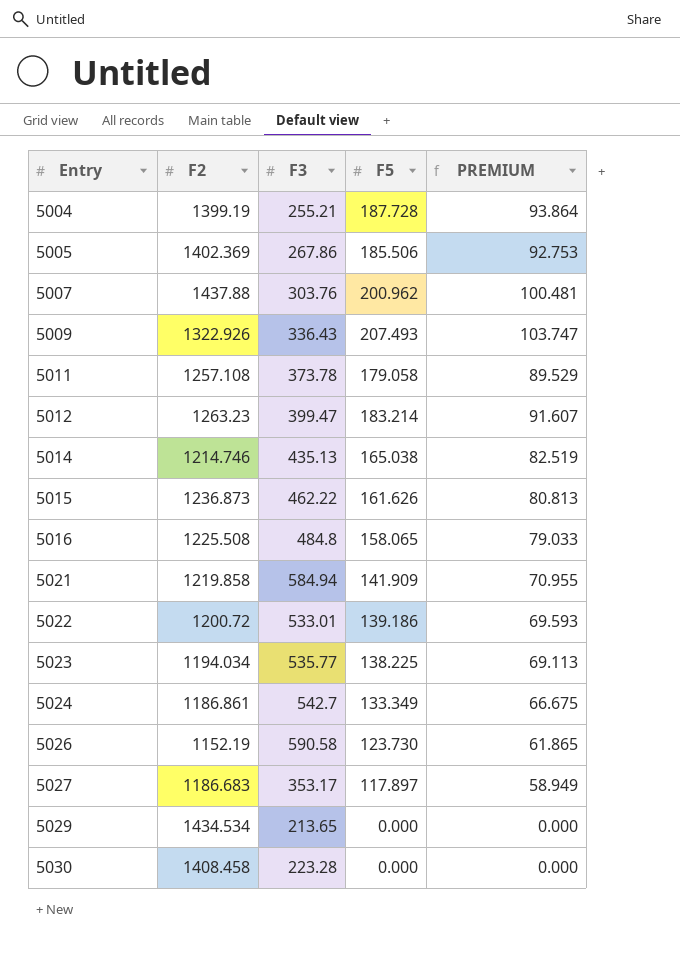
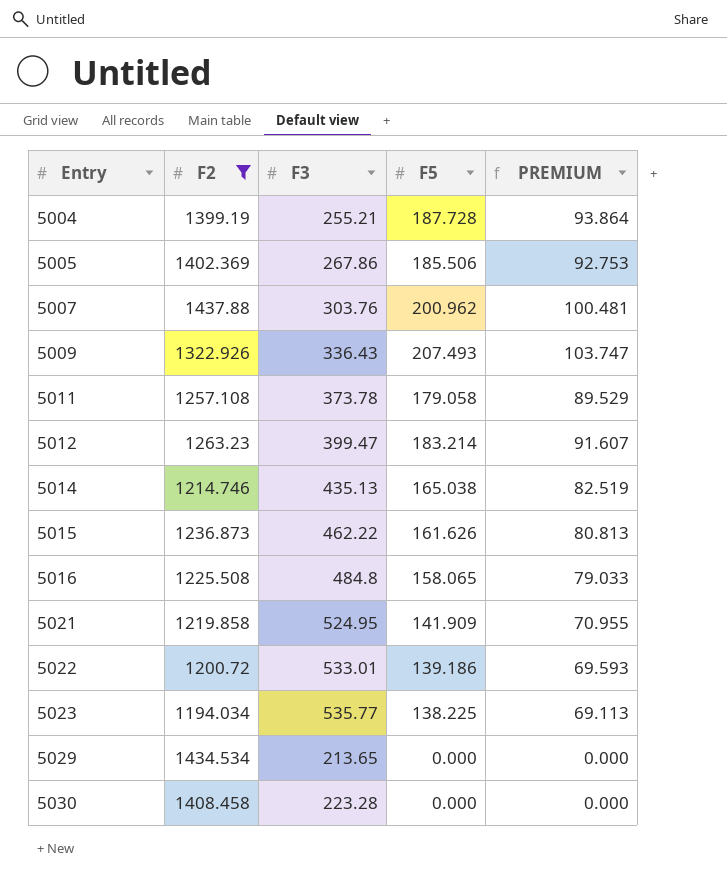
filter: none -> F2 >= 1194.034
5021 | F3: 584.94 -> 524.95

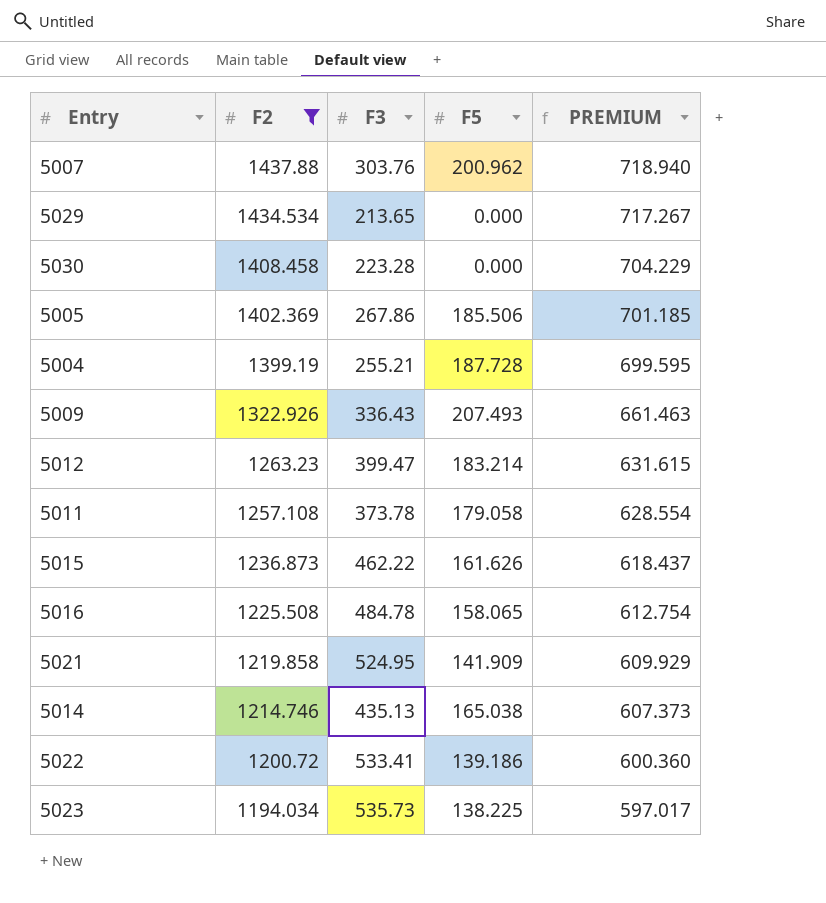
row order: Entry ascending -> F2 descending
column PREMIUM | formula: [F5] * 0.5 -> [F2] * 0.5
5016 | F3: 484.8 -> 484.78
5022 | F3: 533.01 -> 533.41
5023 | F3: 535.77 -> 535.73

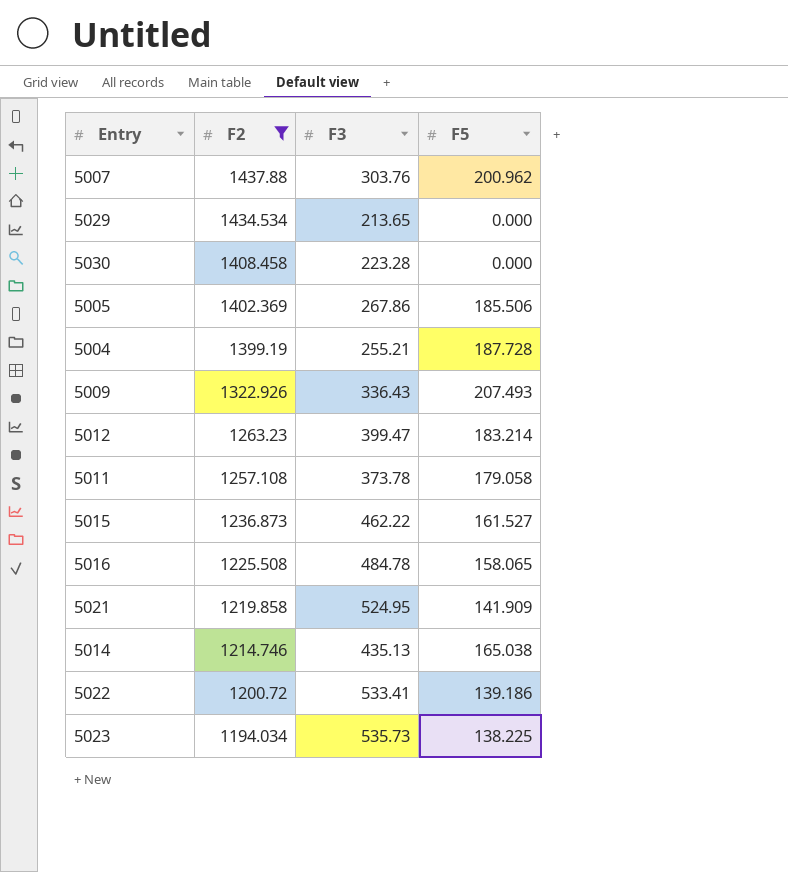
column PREMIUM | formula: [F2] * 0.5 -> none
5015 | F5: 161.626 -> 161.527

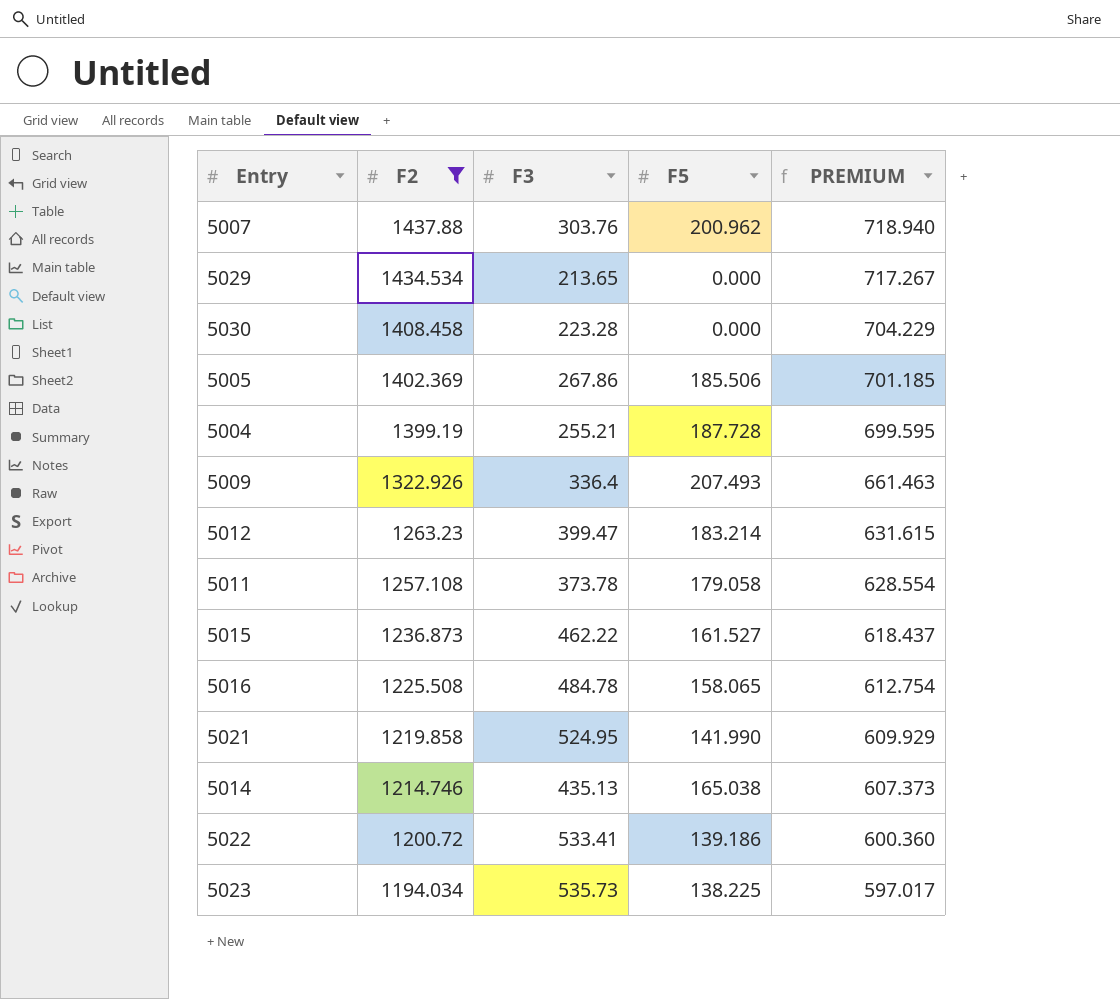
column PREMIUM | formula: none -> [F2] * 0.5
5009 | F3: 336.43 -> 336.4
5021 | F5: 141.909 -> 141.990

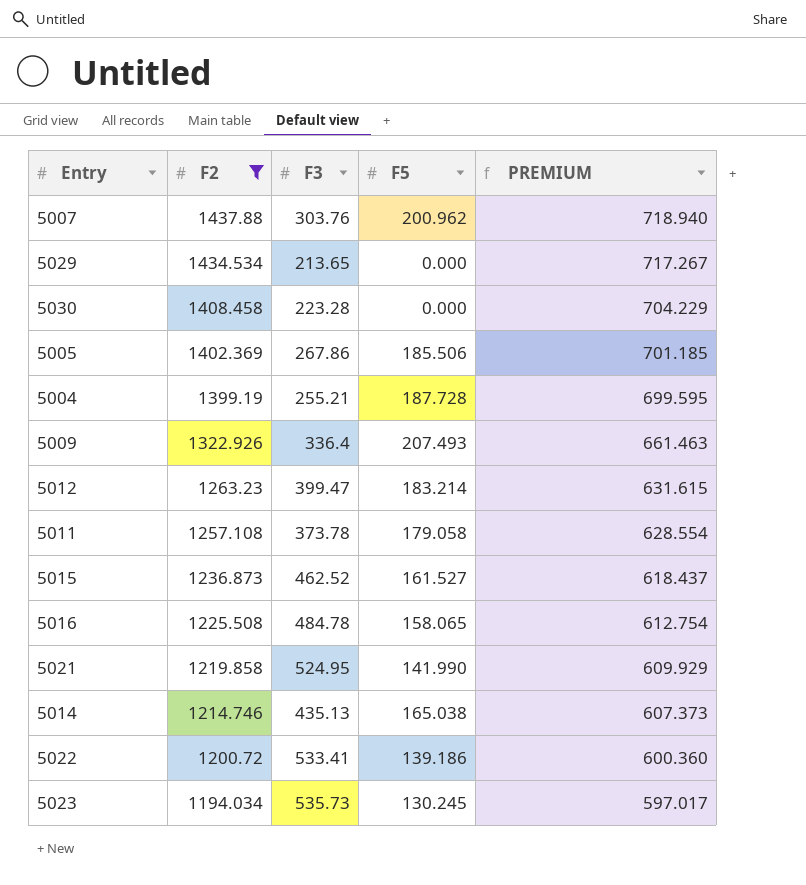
5015 | F3: 462.22 -> 462.52
5023 | F5: 138.225 -> 130.245

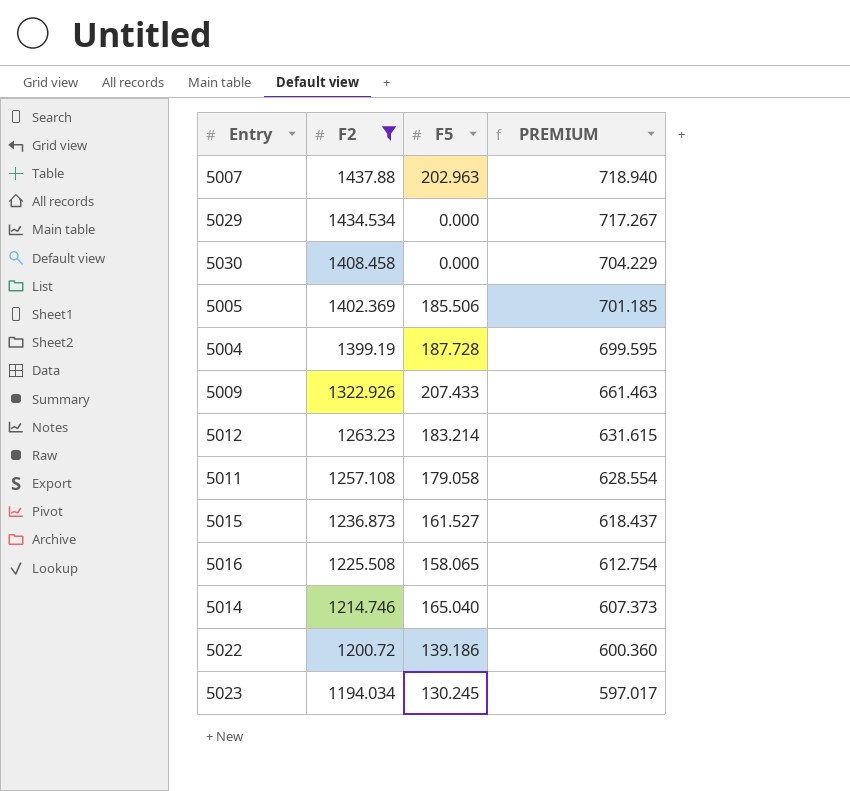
column F3 | position: 3 -> none
row 5021: 1219.858 | 524.95 | 141.990 | 609.929 -> none
5007 | F5: 200.962 -> 202.963
5009 | F5: 207.493 -> 207.433
5014 | F5: 165.038 -> 165.040

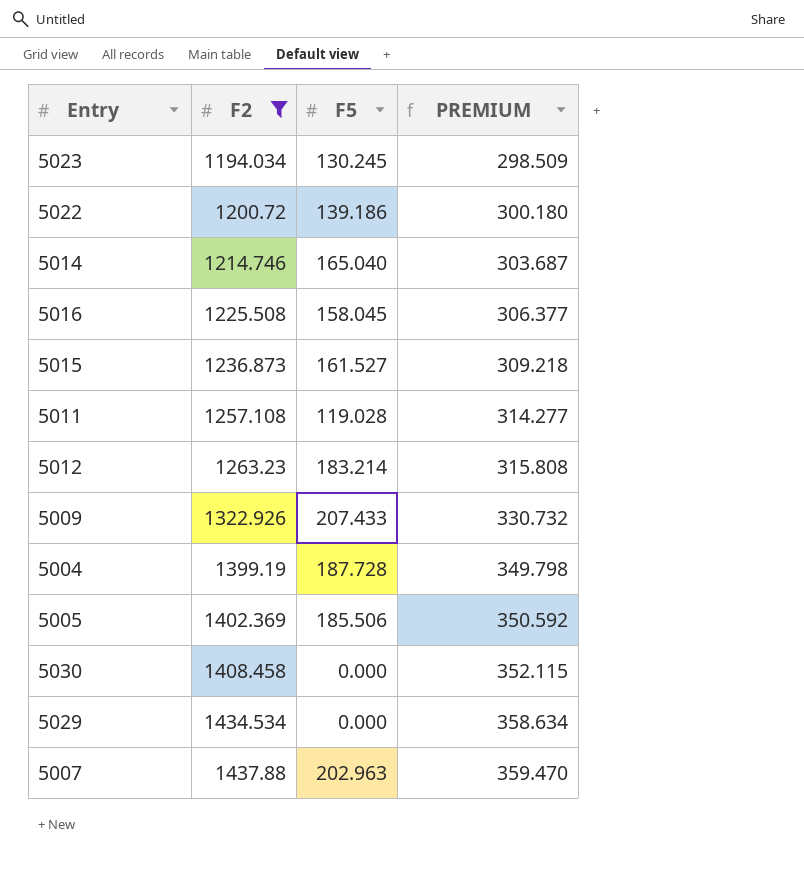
row order: F2 descending -> F2 ascending
column PREMIUM | formula: [F2] * 0.5 -> [F2] * 0.25
5016 | F5: 158.065 -> 158.045
5011 | F5: 179.058 -> 119.028

